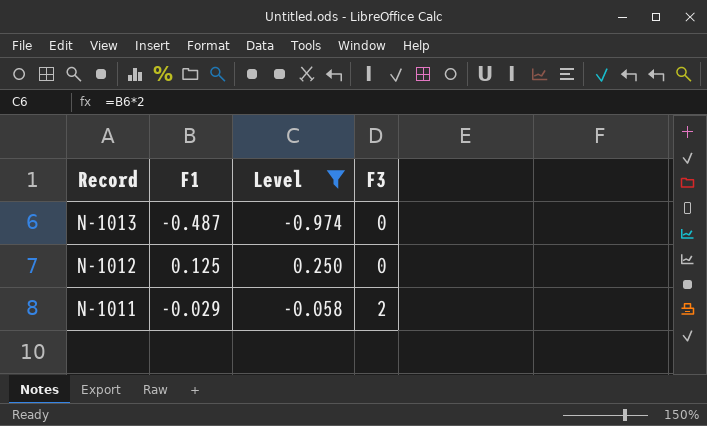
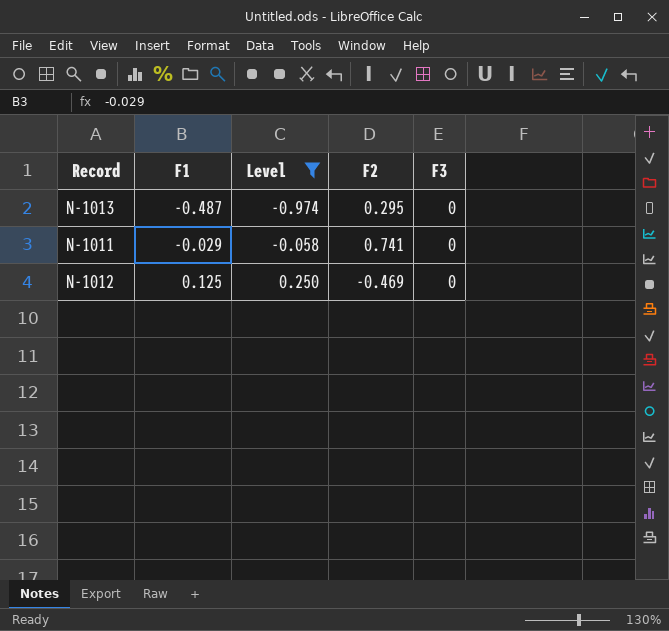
row order: Record descending -> F1 ascending
column F2 | position: none -> 4
N-1011 | F3: 2 -> 0

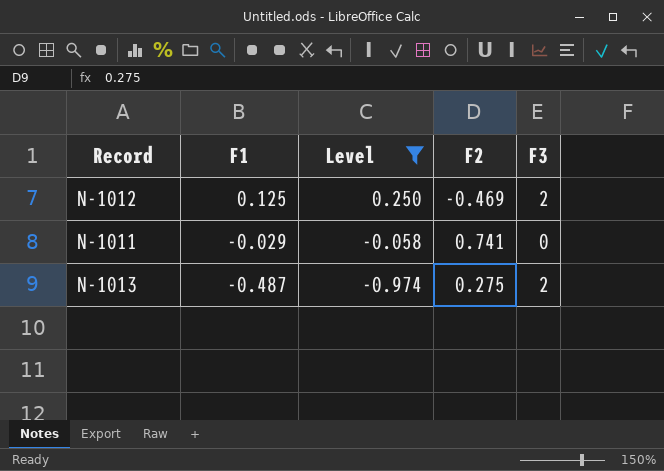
row order: F1 ascending -> F1 descending
N-1012 | F3: 0 -> 2
N-1013 | F2: 0.295 -> 0.275
N-1013 | F3: 0 -> 2

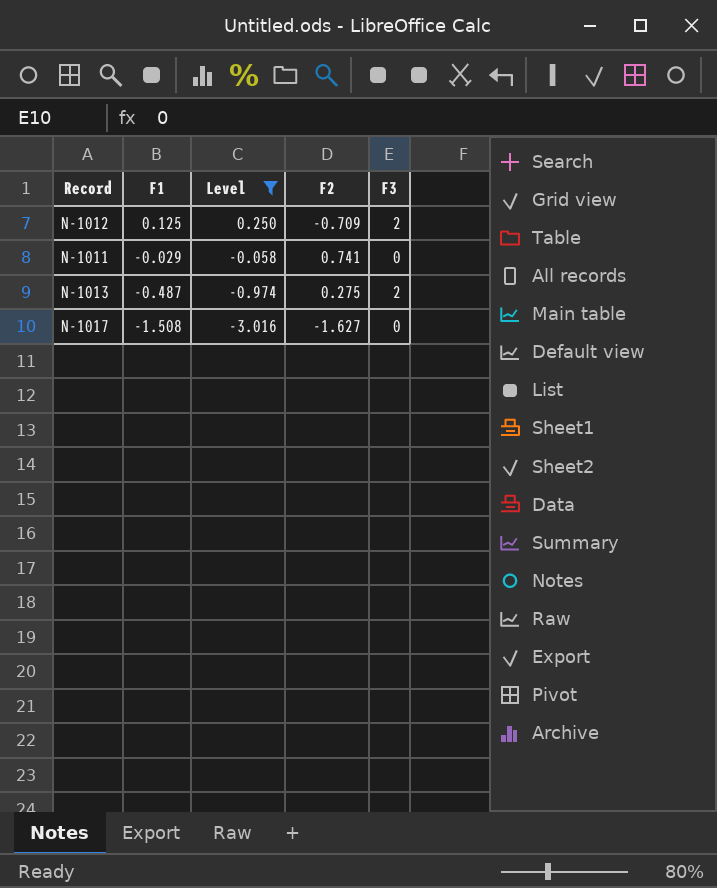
N-1012 | F2: -0.469 -> -0.709
row N-1017: none -> -1.508 | -3.016 | -1.627 | 0

